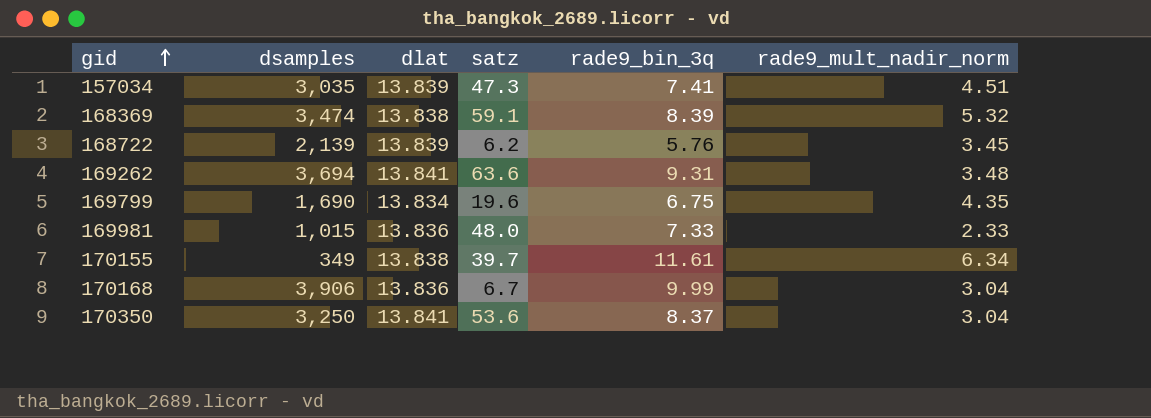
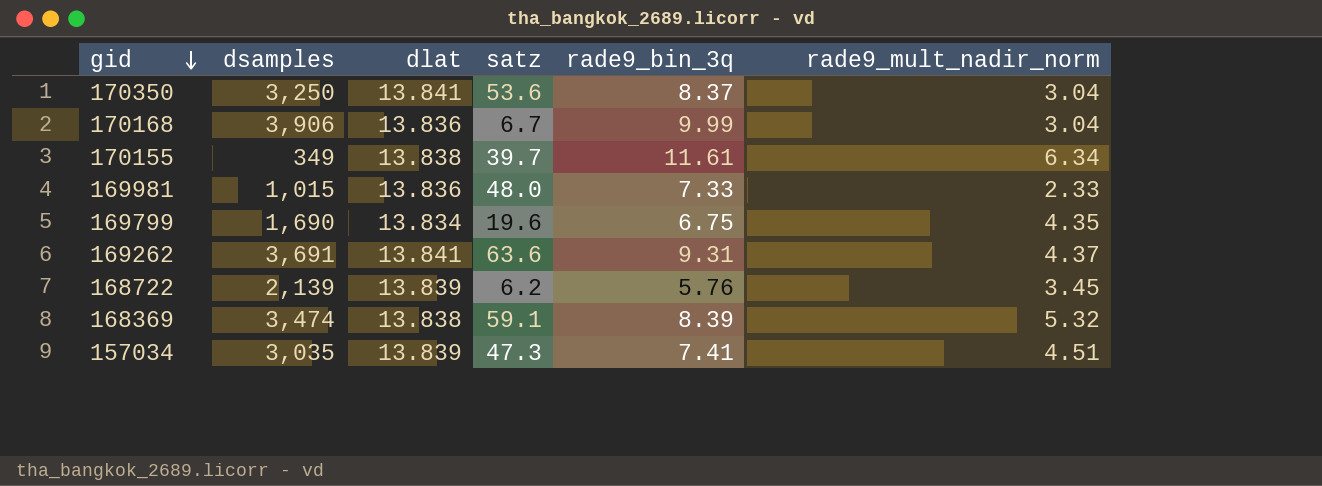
row order: gid ascending -> gid descending
169262 | dsamples: 3,694 -> 3,691
169262 | rade9_mult_nadir_norm: 3.48 -> 4.37

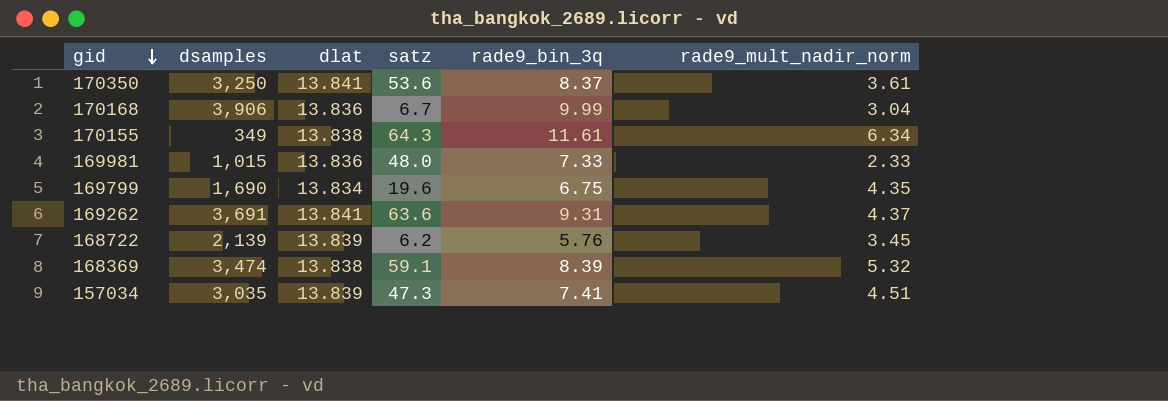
170350 | rade9_mult_nadir_norm: 3.04 -> 3.61
170155 | satz: 39.7 -> 64.3

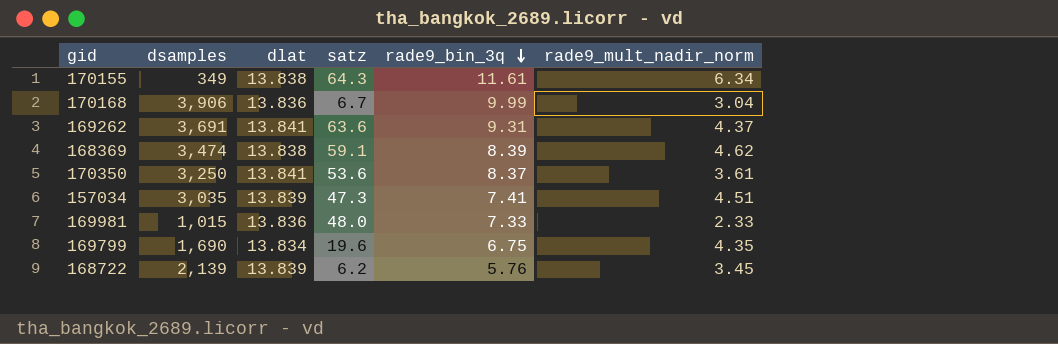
row order: gid descending -> rade9_bin_3q descending
168369 | rade9_mult_nadir_norm: 5.32 -> 4.62

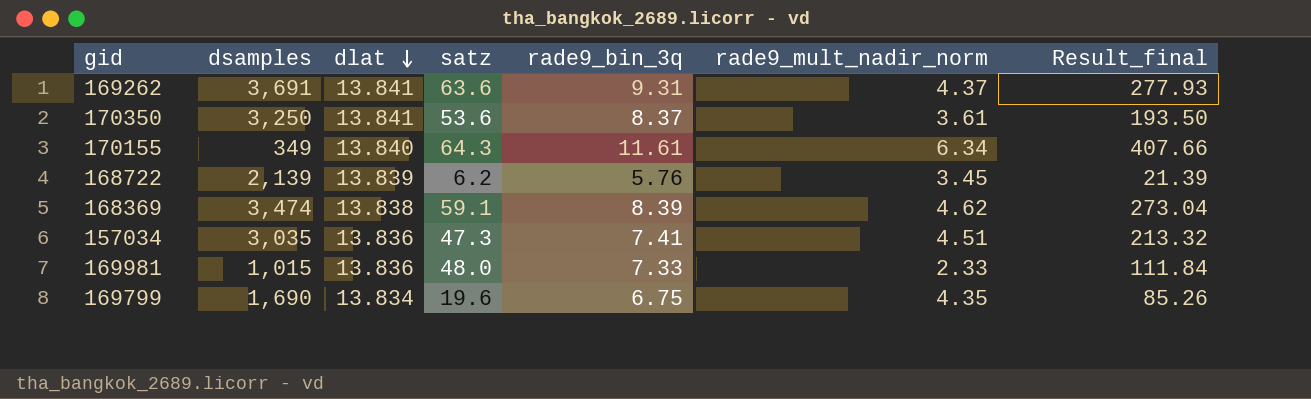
row order: rade9_bin_3q descending -> dlat descending
column Result_final | formula: none -> [satz] * [rade9_mult_nadir_norm]
row 170168: 3,906 | 13.836 | 6.7 | 9.99 | 3.04 -> none
170155 | dlat: 13.838 -> 13.840
157034 | dlat: 13.839 -> 13.836

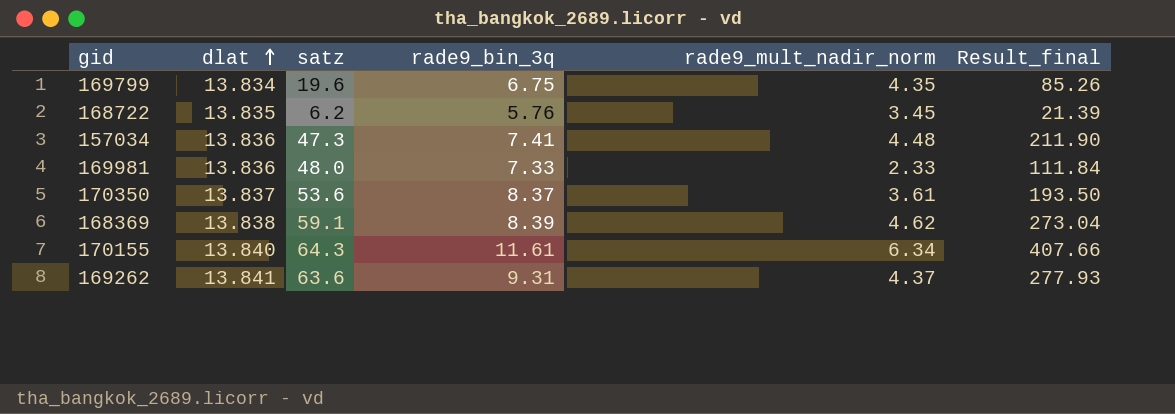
row order: dlat descending -> dlat ascending
column dsamples | position: 2 -> none
168722 | dlat: 13.839 -> 13.835
157034 | rade9_mult_nadir_norm: 4.51 -> 4.48
157034 | Result_final: 213.32 -> 211.90
170350 | dlat: 13.841 -> 13.837

